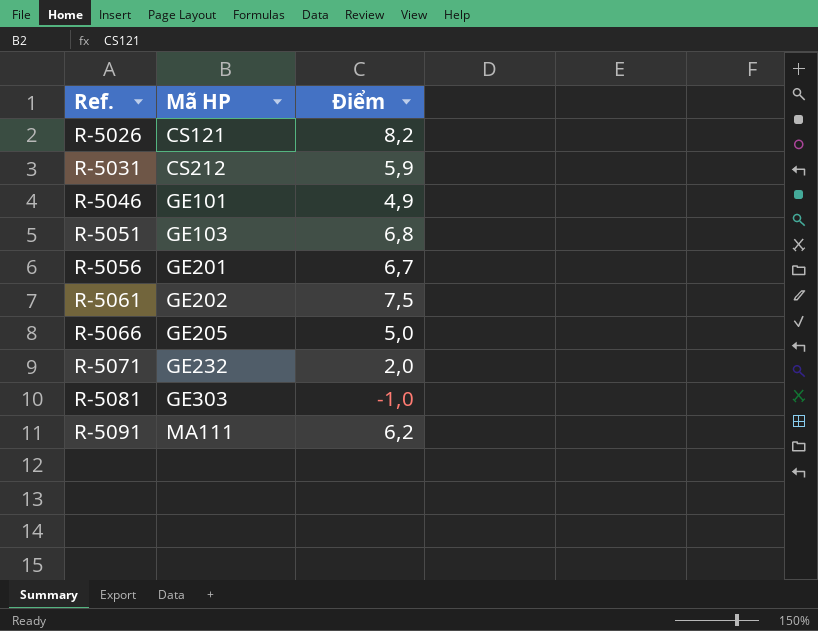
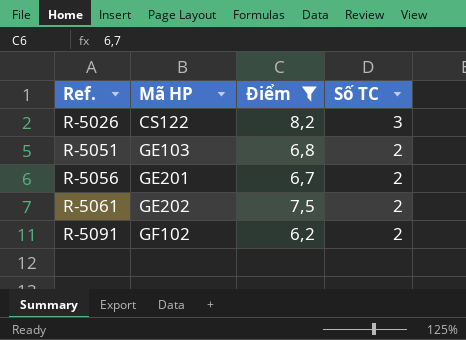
filter: none -> Điểm >= 6,2
column Số TC | position: none -> 4
R-5026 | Mã HP: CS121 -> CS122
R-5091 | Mã HP: MA111 -> GF102

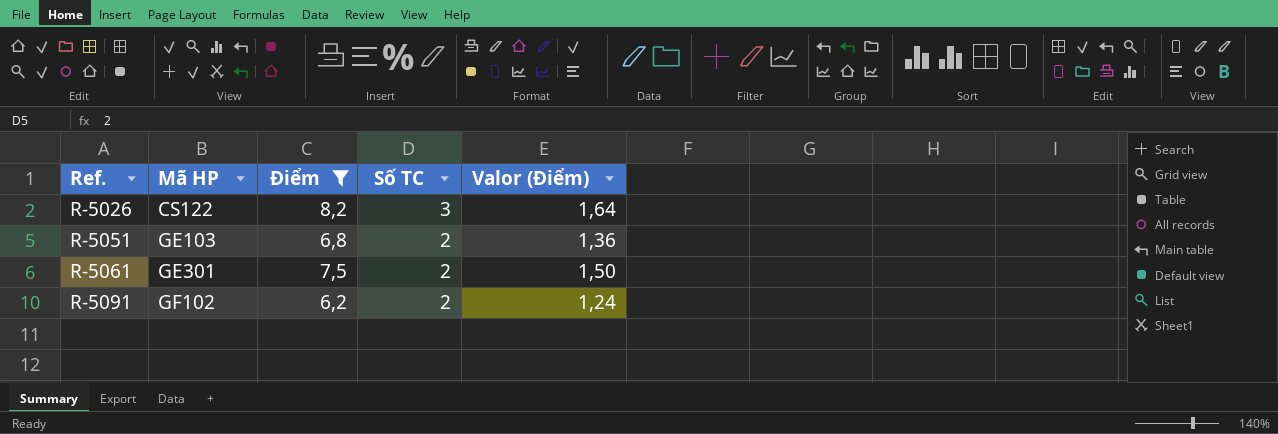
column Valor (Điểm) | formula: none -> [Điểm] * 0,2
row R-5056: GE201 | 6,7 | 2 -> none
R-5061 | Mã HP: GE202 -> GE301

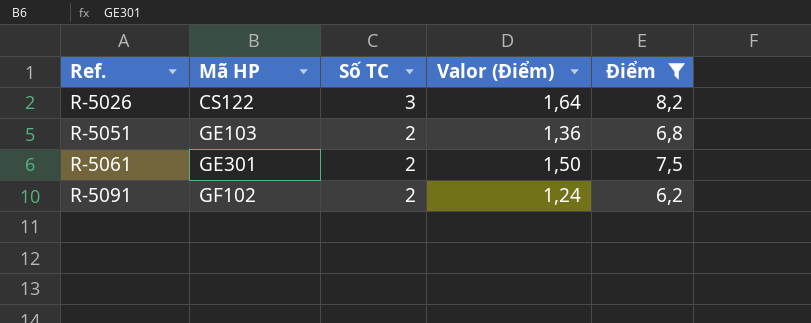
column Điểm | position: 3 -> 5

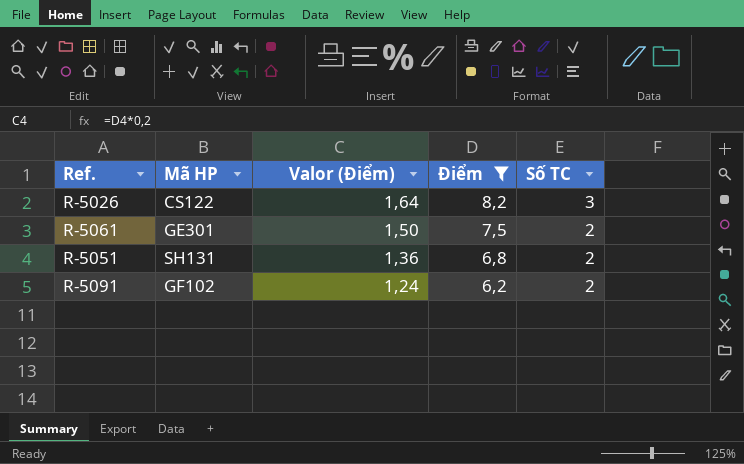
row order: Ref. ascending -> Valor (Điểm) descending
column Số TC | position: 3 -> 5
R-5051 | Mã HP: GE103 -> SH131

